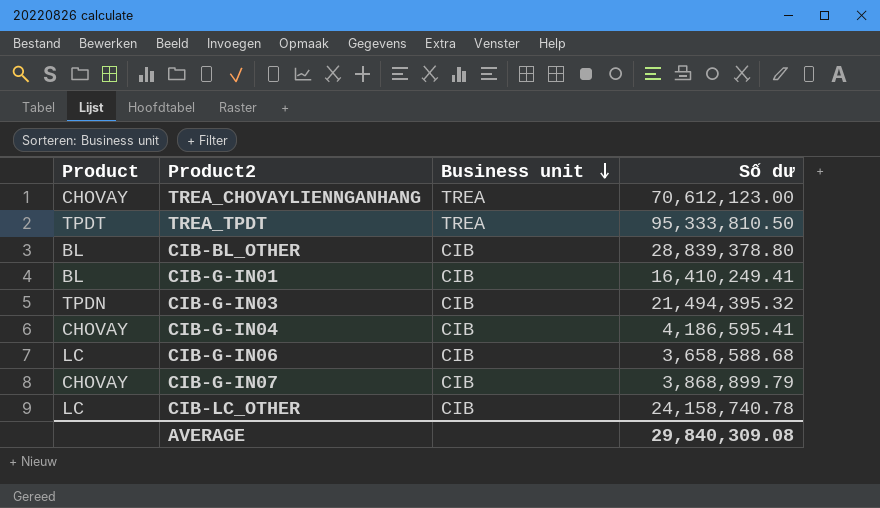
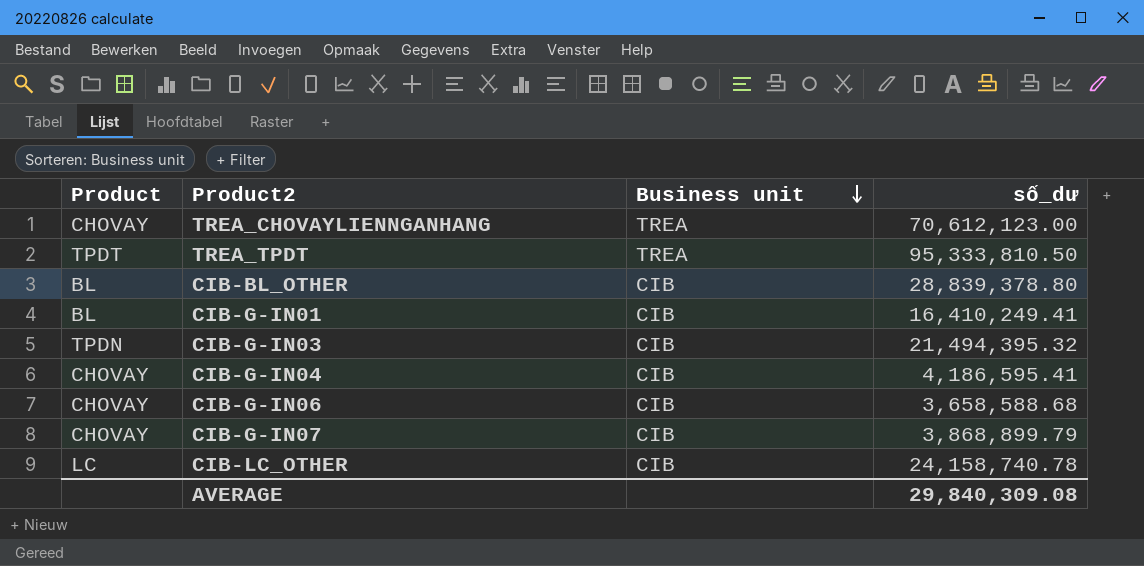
column name: Số dư -> số_dư
CIB-G-IN06 | Product: LC -> CHOVAY

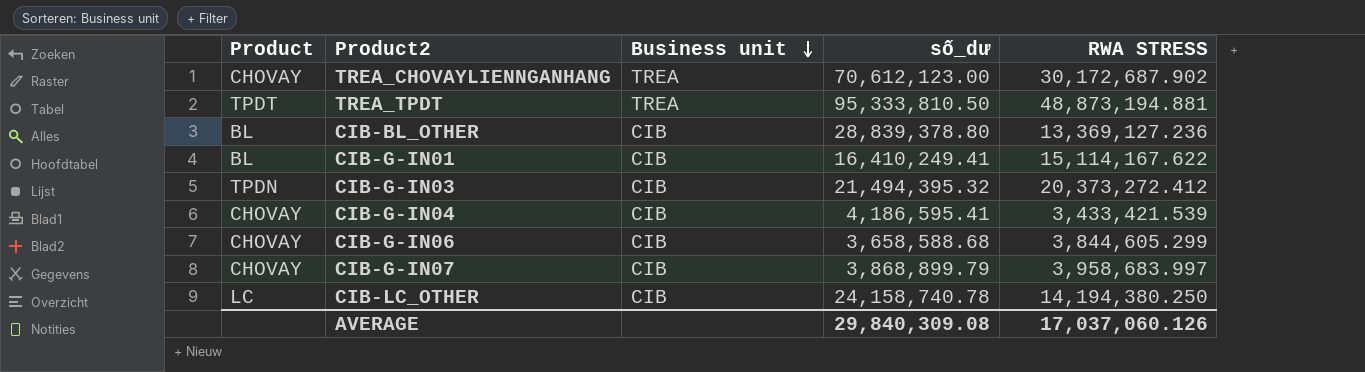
column RWA STRESS | position: none -> 5

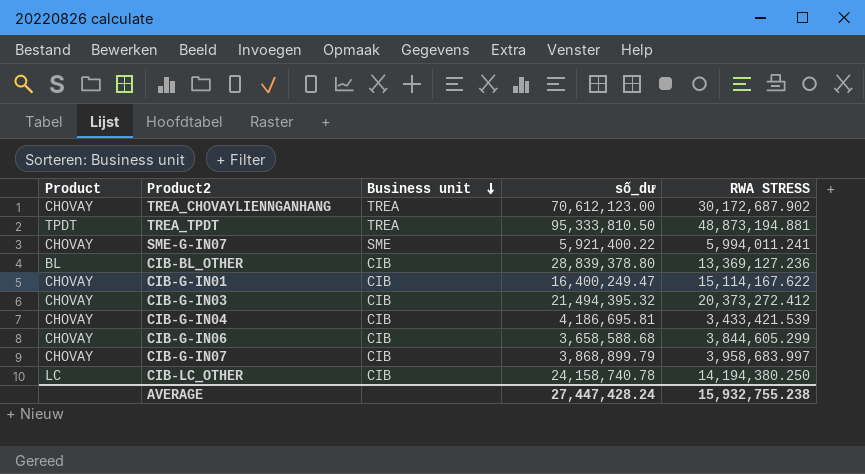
row SME-G-IN07: none -> CHOVAY | SME | 5,921,400.22 | 5,994,011.241
CIB-G-IN01 | Product: BL -> CHOVAY
CIB-G-IN01 | số_dư: 16,410,249.41 -> 16,400,249.47
CIB-G-IN03 | Product: TPDN -> CHOVAY
CIB-G-IN04 | số_dư: 4,186,595.41 -> 4,186,695.81
AVERAGE | số_dư: 29,840,309.08 -> 27,447,428.24
AVERAGE | RWA STRESS: 17,037,060.126 -> 15,932,755.238

